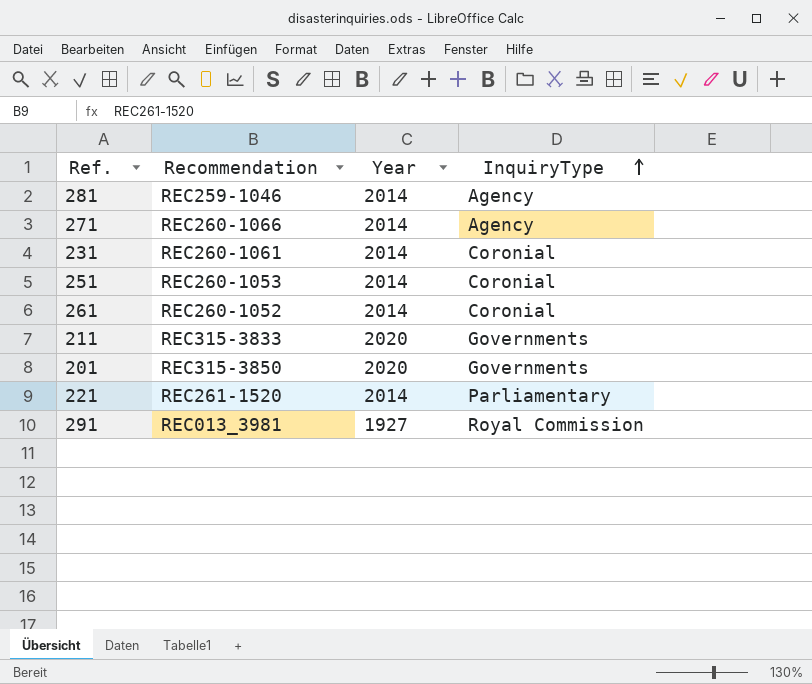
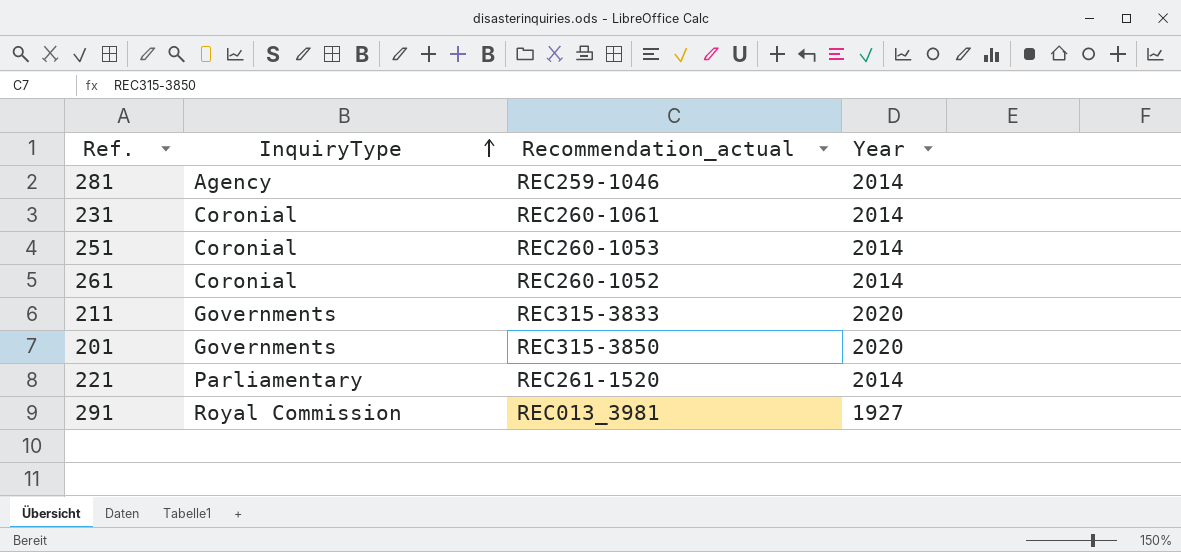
column InquiryType | position: 4 -> 2
column name: Recommendation -> Recommendation_actual
row 271: REC260-1066 | 2014 | Agency -> none

